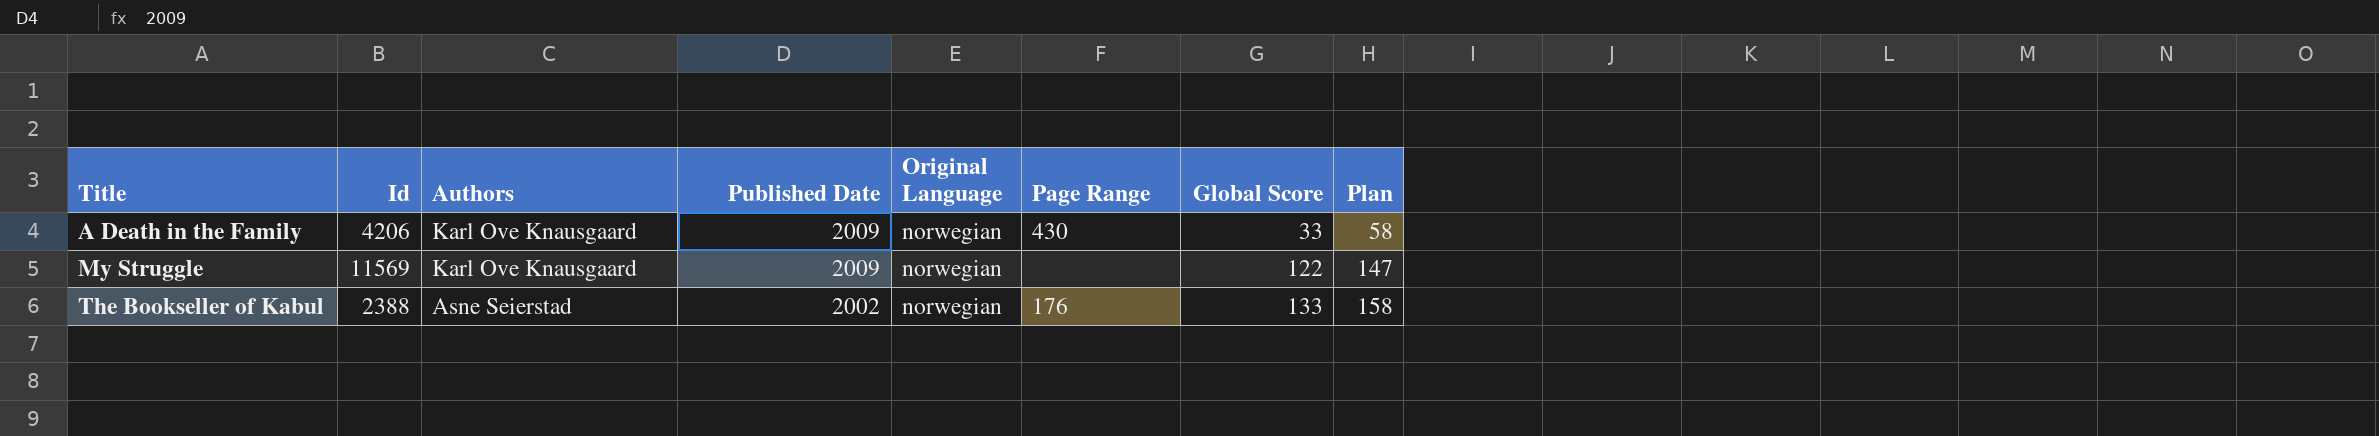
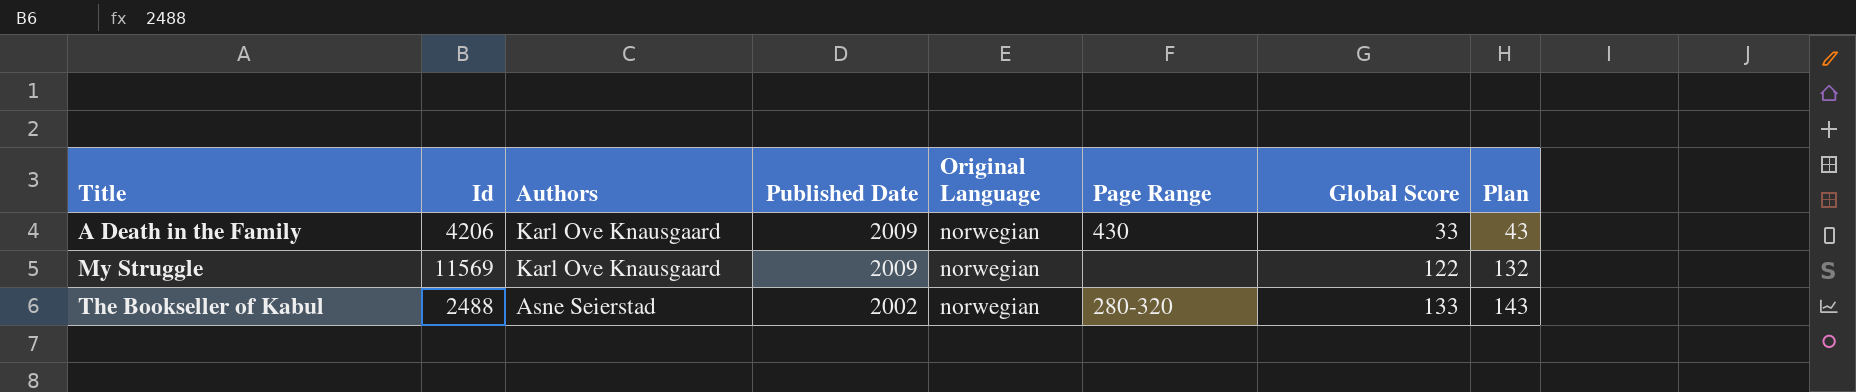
column Plan | formula: [Global Score] + 25 -> [Global Score] + 10
The Bookseller of Kabul | Id: 2388 -> 2488
The Bookseller of Kabul | Page Range: 176 -> 280-320

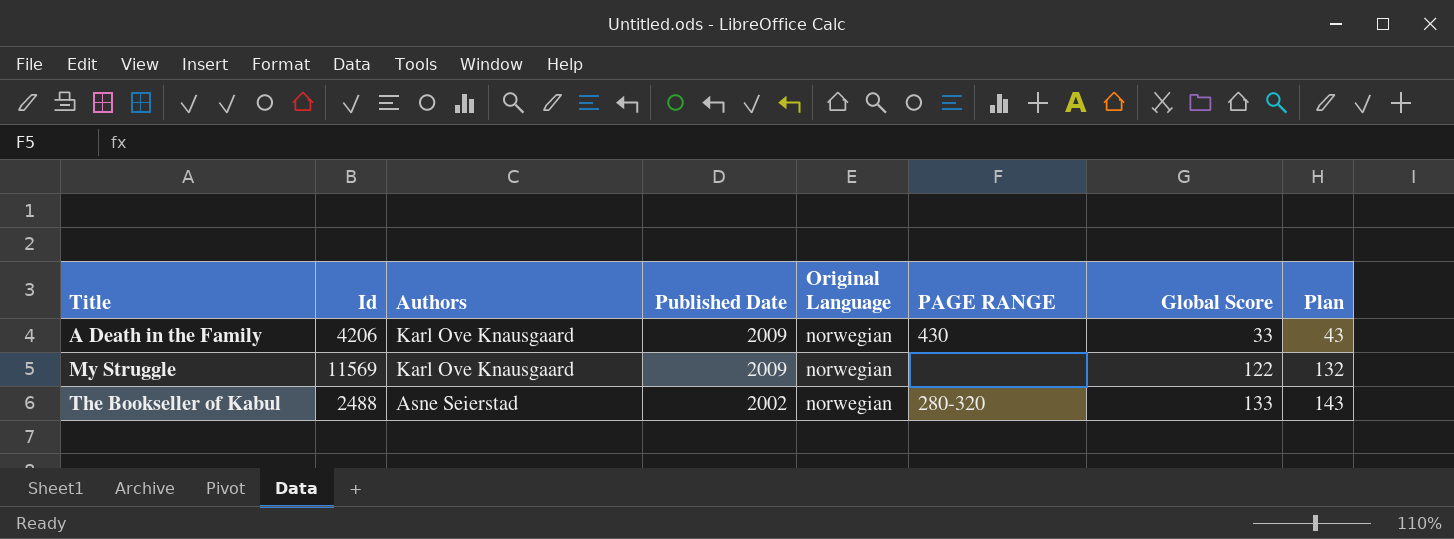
column name: Page Range -> PAGE RANGE

